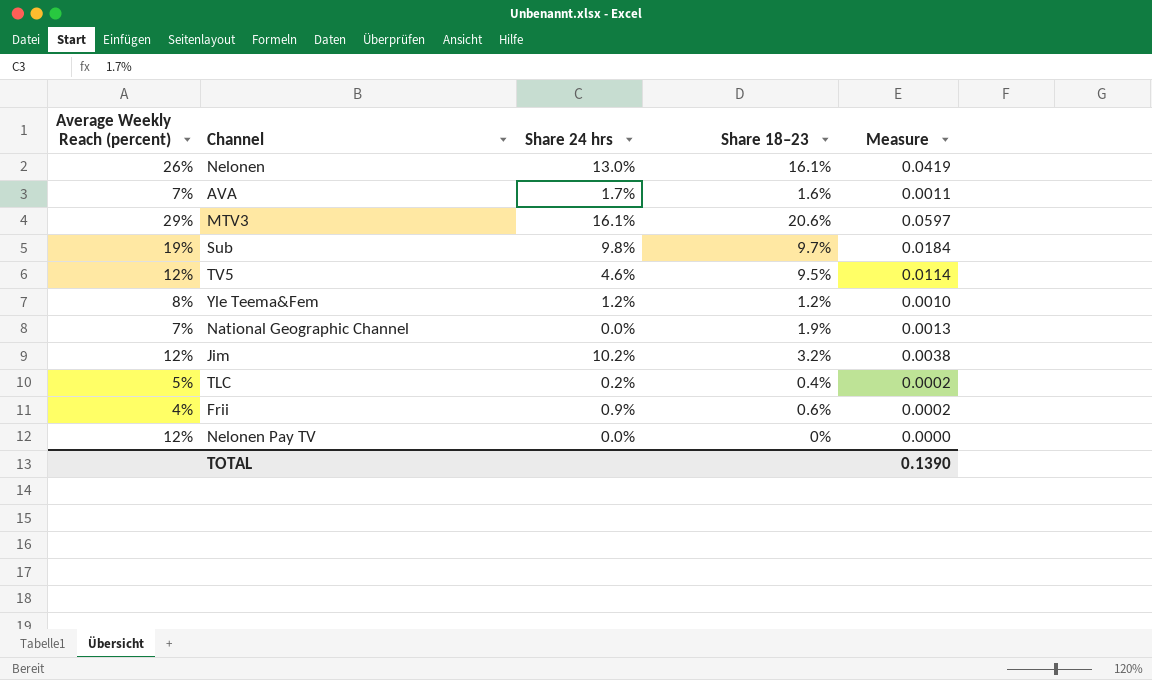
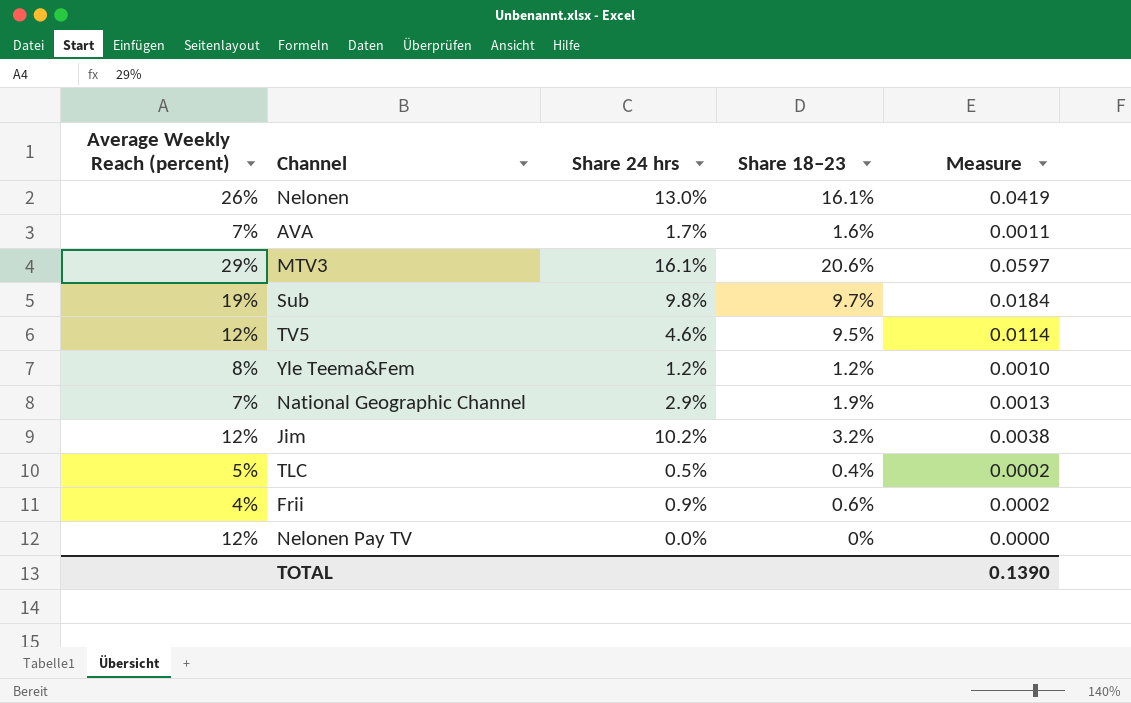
National Geographic Channel | Share 24 hrs: 0.0% -> 2.9%
TLC | Share 24 hrs: 0.2% -> 0.5%

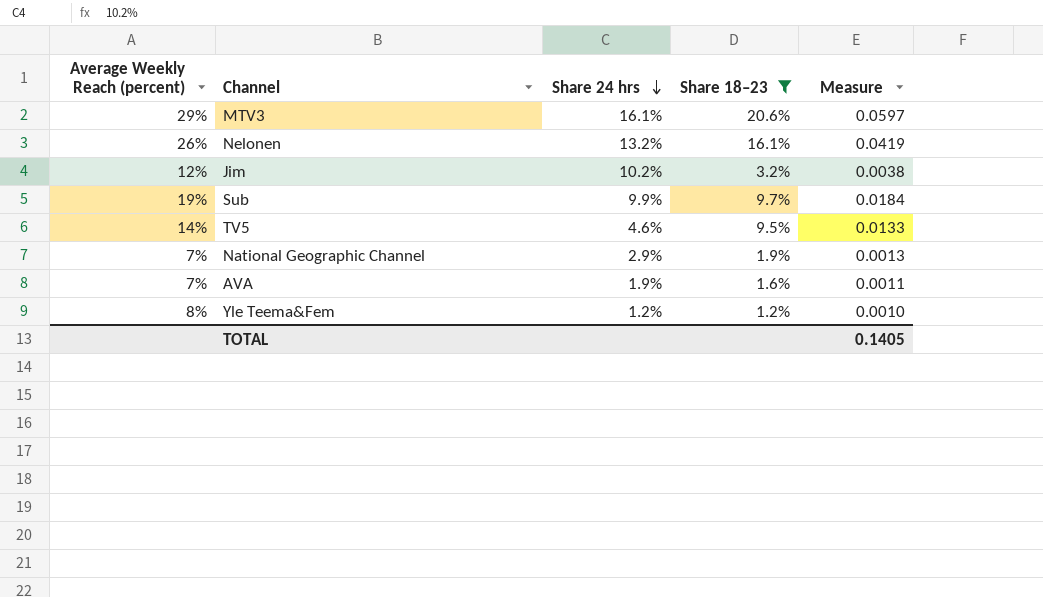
filter: none -> Share 18–23 >= 1.2%
row order: none -> Share 24 hrs descending
Nelonen | Share 24 hrs: 13.0% -> 13.2%
Sub | Share 24 hrs: 9.8% -> 9.9%
TV5 | Average Weekly Reach (percent): 12% -> 14%
TV5 | Measure: 0.0114 -> 0.0133
AVA | Share 24 hrs: 1.7% -> 1.9%
TOTAL | Measure: 0.1390 -> 0.1405

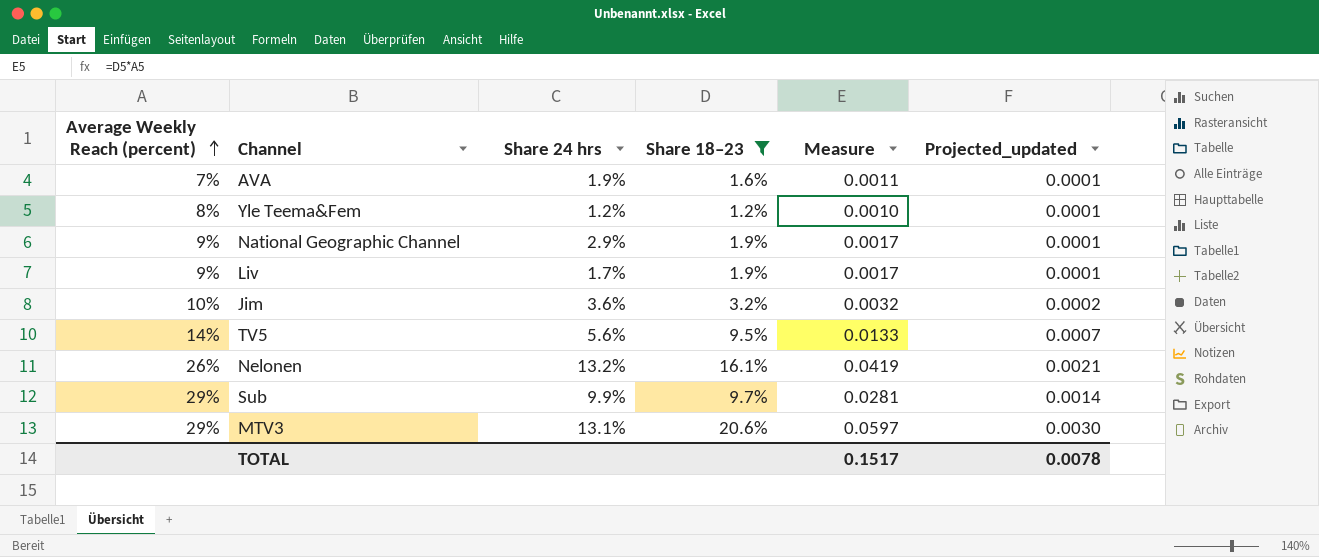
row order: Share 24 hrs descending -> Average Weekly Reach (percent) ascending
column Projected_updated | formula: none -> [Measure] * 0.05
National Geographic Channel | Average Weekly Reach (percent): 7% -> 9%
National Geographic Channel | Measure: 0.0013 -> 0.0017
row Liv: none -> 9% | 1.7% | 1.9% | 0.0017 | 0.0001
Jim | Average Weekly Reach (percent): 12% -> 10%
Jim | Share 24 hrs: 10.2% -> 3.6%
Jim | Measure: 0.0038 -> 0.0032
TV5 | Share 24 hrs: 4.6% -> 5.6%
Sub | Average Weekly Reach (percent): 19% -> 29%
Sub | Measure: 0.0184 -> 0.0281
MTV3 | Share 24 hrs: 16.1% -> 13.1%
TOTAL | Measure: 0.1405 -> 0.1517

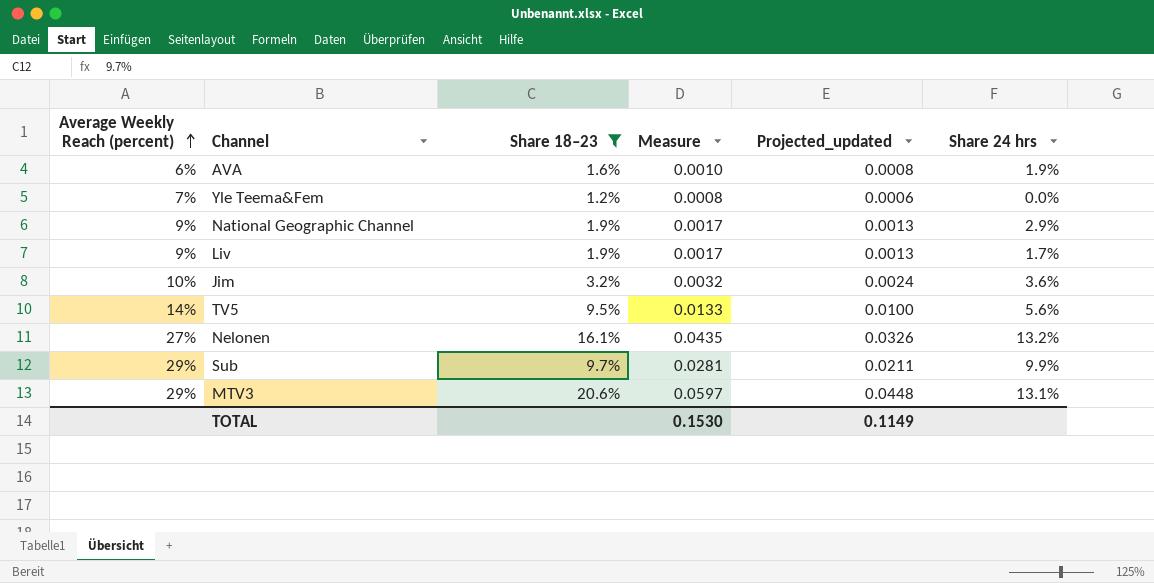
column Projected_updated | formula: [Measure] * 0.05 -> [Measure] * 0.75
column Share 24 hrs | position: 3 -> 6
AVA | Average Weekly Reach (percent): 7% -> 6%
AVA | Measure: 0.0011 -> 0.0010
Yle Teema&Fem | Average Weekly Reach (percent): 8% -> 7%
Yle Teema&Fem | Measure: 0.0010 -> 0.0008
Yle Teema&Fem | Share 24 hrs: 1.2% -> 0.0%
Nelonen | Average Weekly Reach (percent): 26% -> 27%
Nelonen | Measure: 0.0419 -> 0.0435
TOTAL | Measure: 0.1517 -> 0.1530
TOTAL | Projected_updated: 0.0078 -> 0.1149

